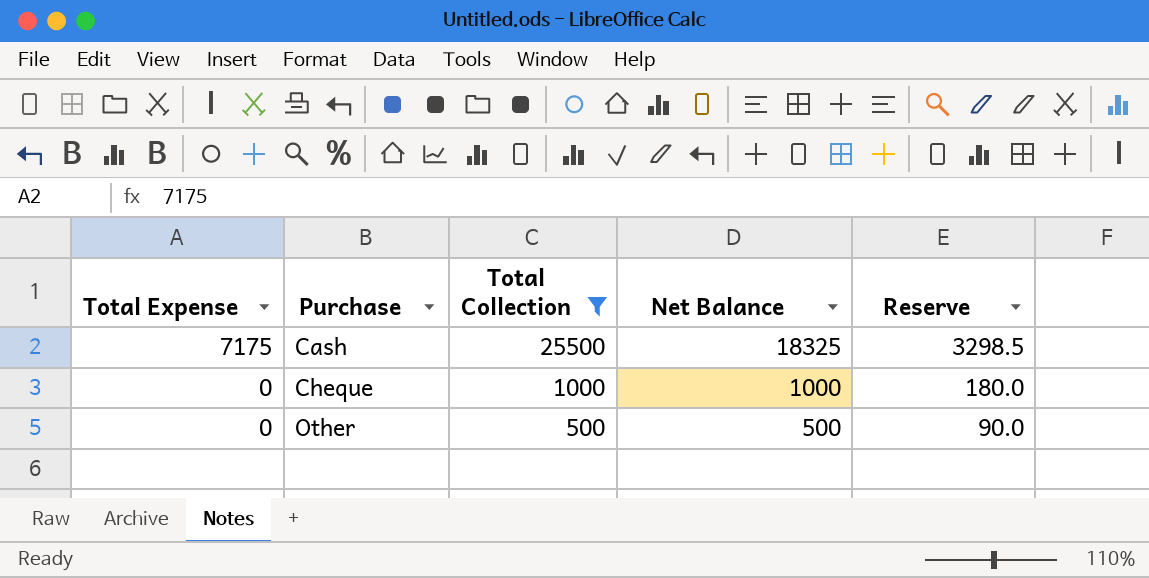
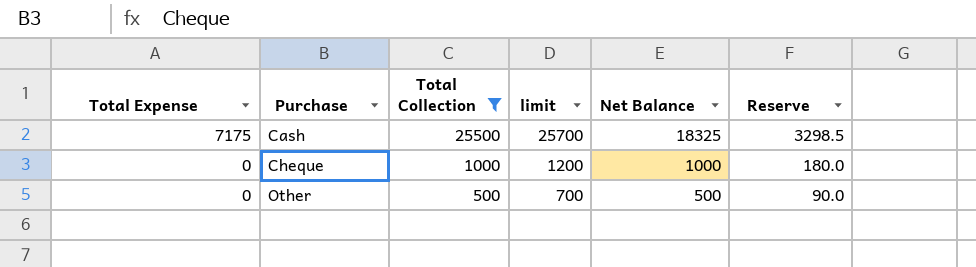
column limit | formula: none -> [Total Collection] + 200

